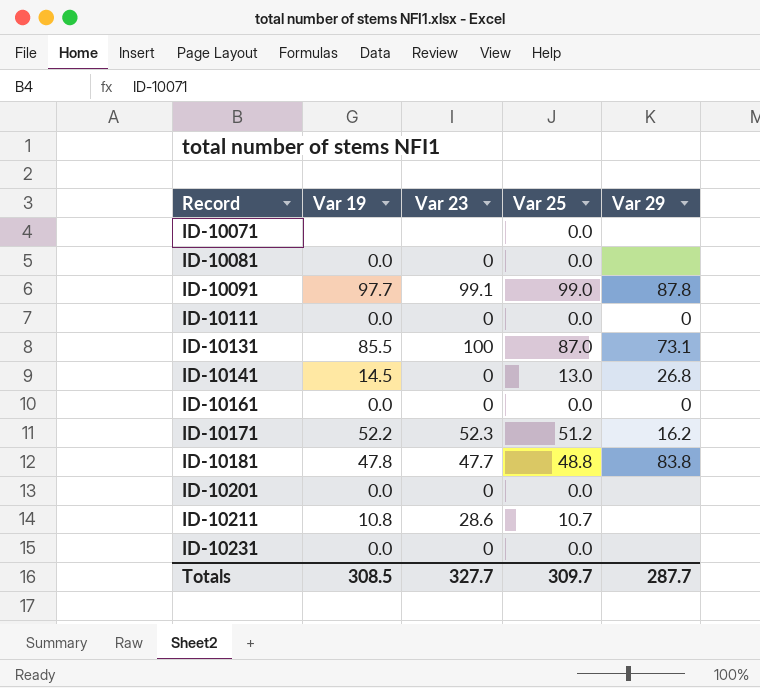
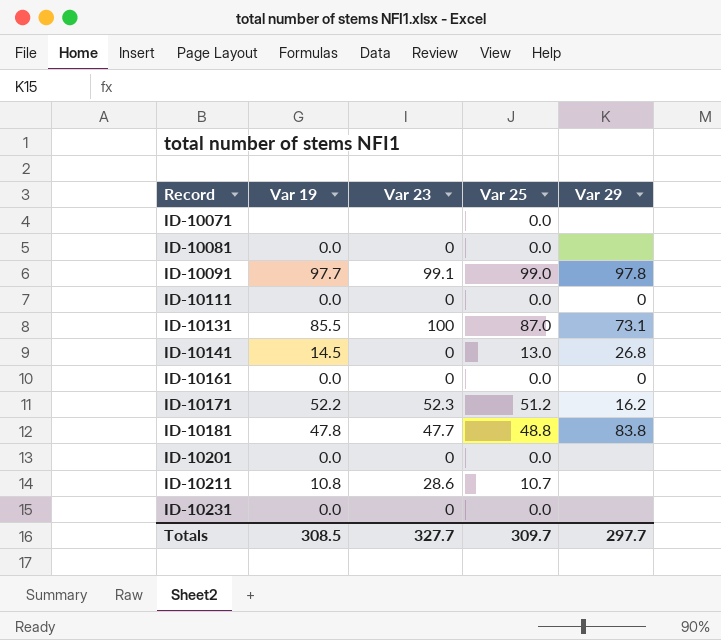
ID-10091 | Var 29: 87.8 -> 97.8
Totals | Var 29: 287.7 -> 297.7

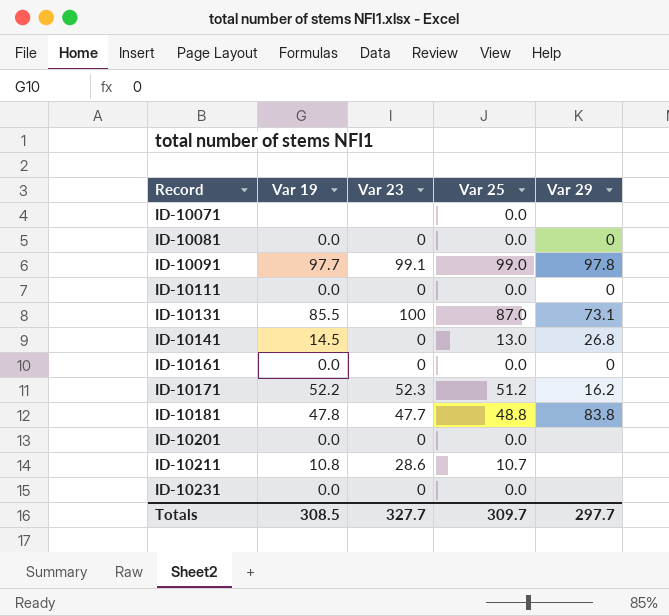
ID-10081 | Var 29: none -> 0

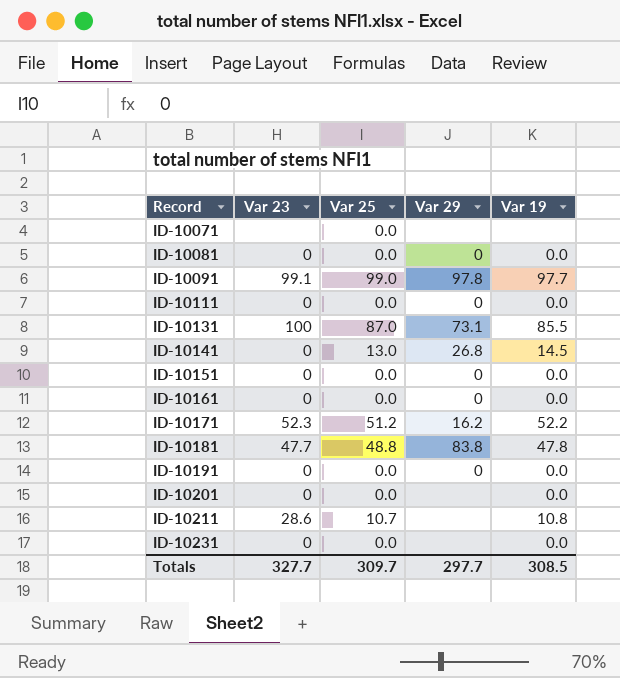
column Var 19 | position: 2 -> 5
row ID-10151: none -> 0 | 0.0 | 0 | 0.0
row ID-10191: none -> 0 | 0.0 | 0 | 0.0

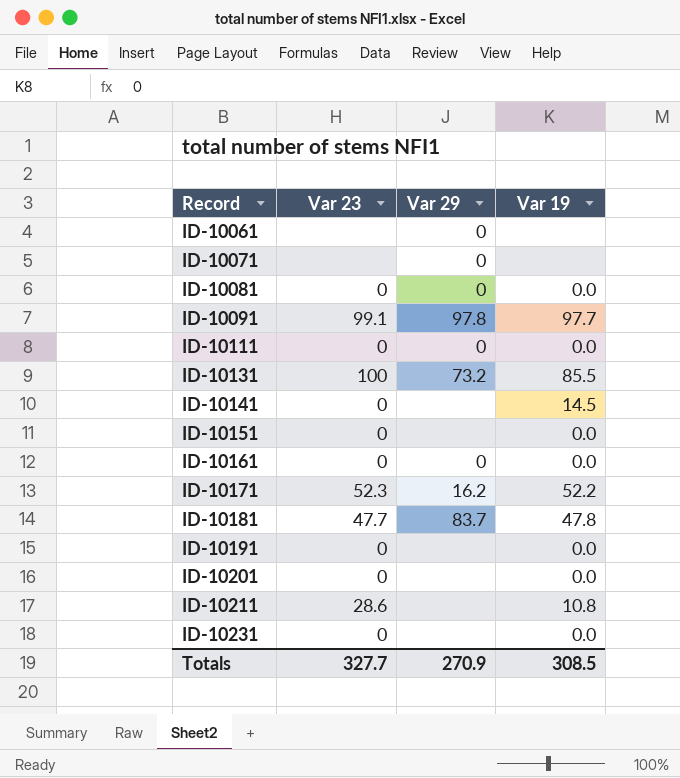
column Var 25 | position: 3 -> none
row ID-10061: none -> none | 0 | none
ID-10071 | Var 29: none -> 0
ID-10131 | Var 29: 73.1 -> 73.2
ID-10141 | Var 29: 26.8 -> none
ID-10151 | Var 29: 0 -> none
ID-10181 | Var 29: 83.8 -> 83.7
ID-10191 | Var 29: 0 -> none
Totals | Var 29: 297.7 -> 270.9

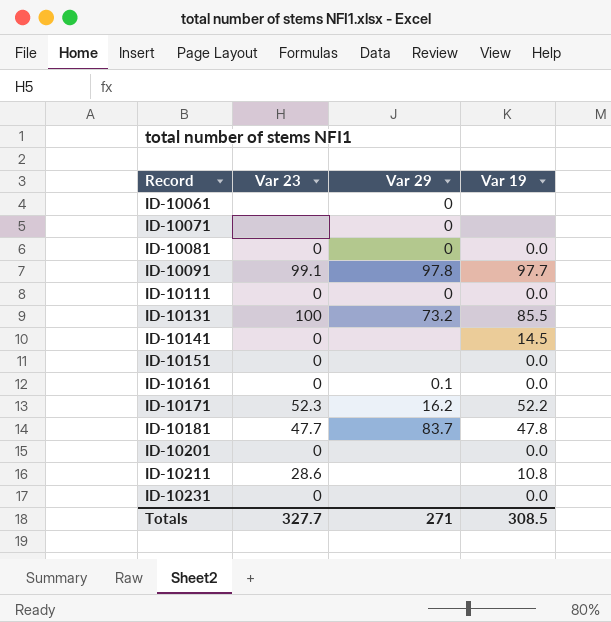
row ID-10191: 0 | none | 0.0 -> none
ID-10161 | Var 29: 0 -> 0.1
Totals | Var 29: 270.9 -> 271

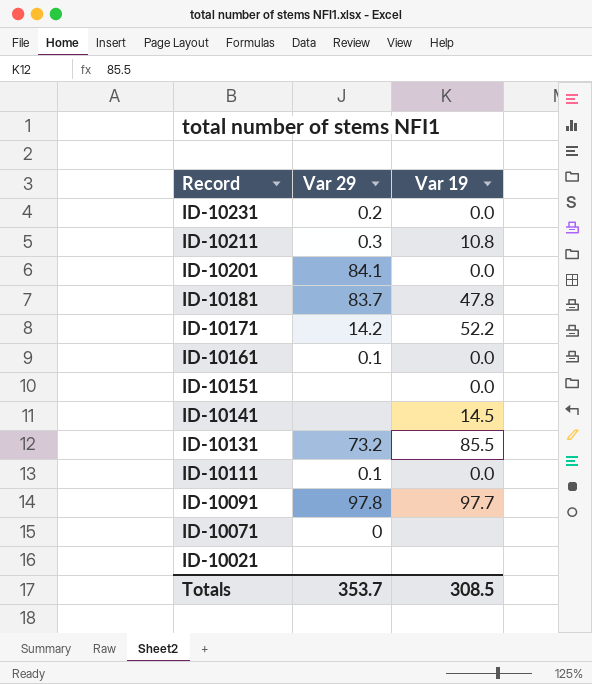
row order: Record ascending -> Record descending
column Var 23 | position: 2 -> none
row ID-10061: none | 0 | none -> none
row ID-10081: 0 | 0 | 0.0 -> none
ID-10231 | Var 29: none -> 0.2
ID-10211 | Var 29: none -> 0.3
ID-10201 | Var 29: none -> 84.1
ID-10171 | Var 29: 16.2 -> 14.2
ID-10111 | Var 29: 0 -> 0.1
row ID-10021: none -> none | none
Totals | Var 29: 271 -> 353.7

